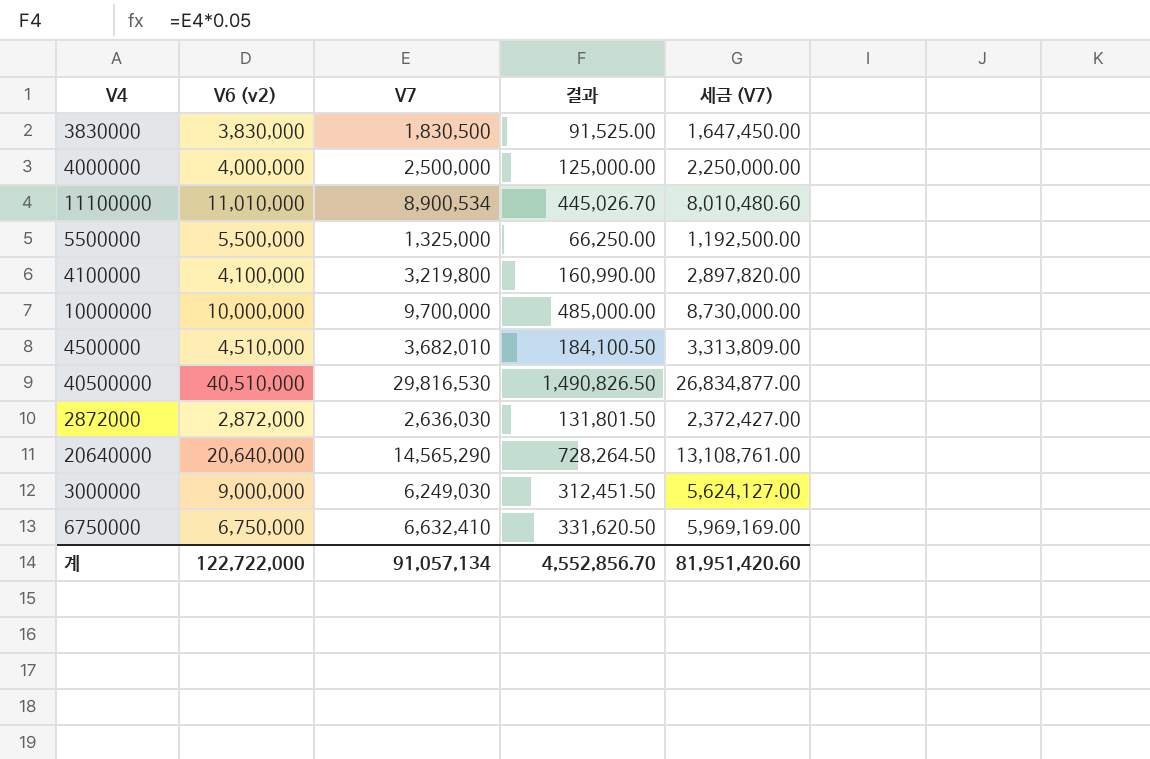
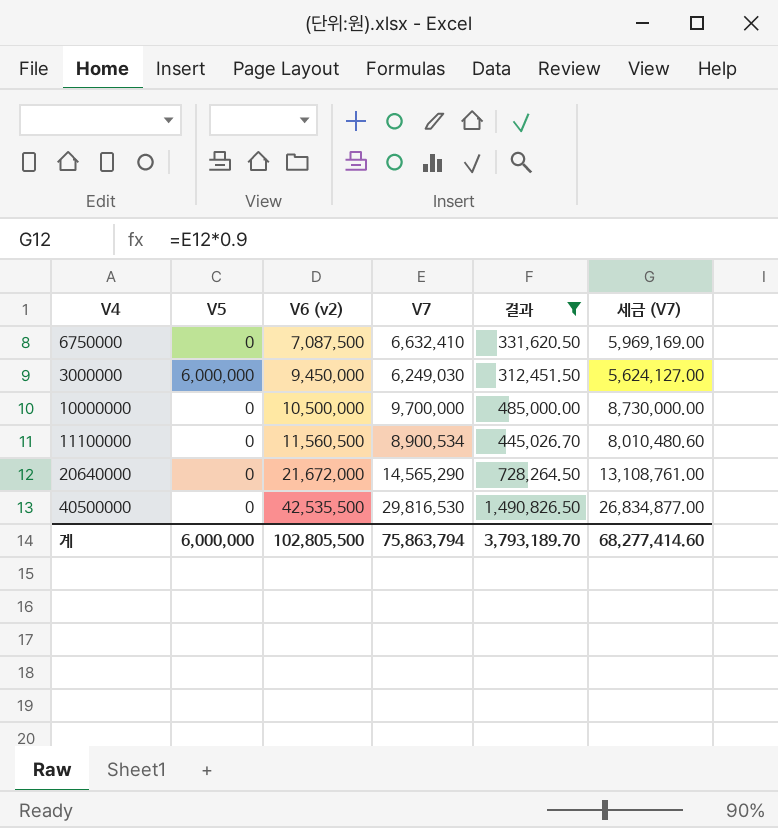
filter: none -> 결과 >= 312,451.50
row order: none -> V6 (v2) ascending
column V5 | position: none -> 2
6750000 | V6 (v2): 6,750,000 -> 7,087,500
3000000 | V6 (v2): 9,000,000 -> 9,450,000
10000000 | V6 (v2): 10,000,000 -> 10,500,000
11100000 | V6 (v2): 11,010,000 -> 11,560,500
20640000 | V6 (v2): 20,640,000 -> 21,672,000
40500000 | V6 (v2): 40,510,000 -> 42,535,500
계 | V6 (v2): 122,722,000 -> 102,805,500
계 | V7: 91,057,134 -> 75,863,794
계 | 결과: 4,552,856.70 -> 3,793,189.70
계 | 세금 (V7): 81,951,420.60 -> 68,277,414.60

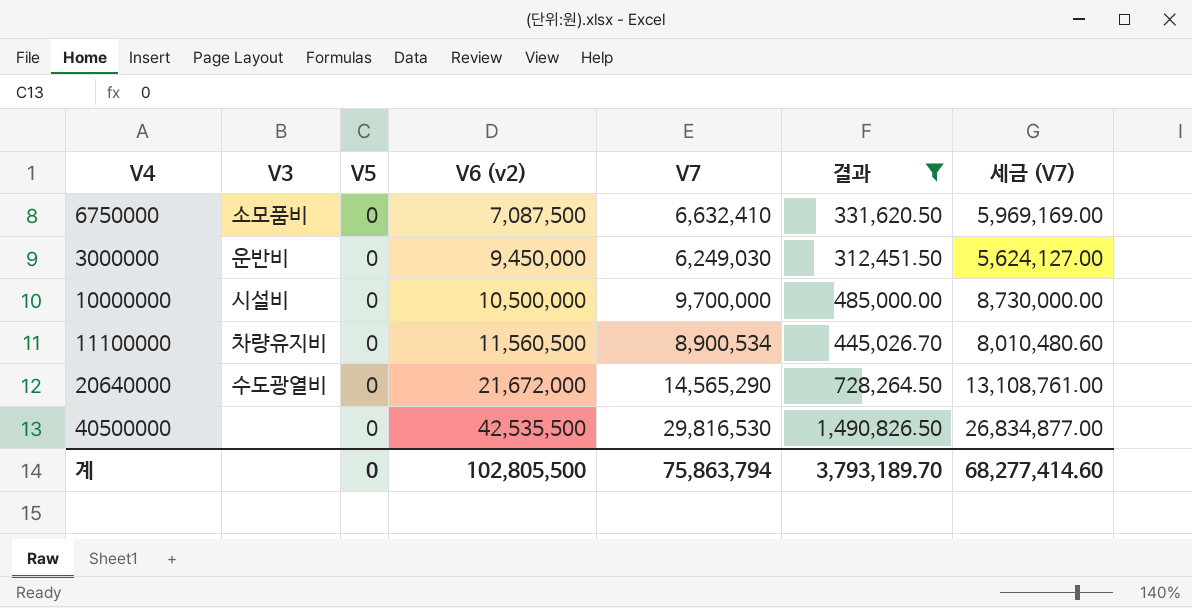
column V3 | position: none -> 2
3000000 | V5: 6,000,000 -> 0
계 | V5: 6,000,000 -> 0

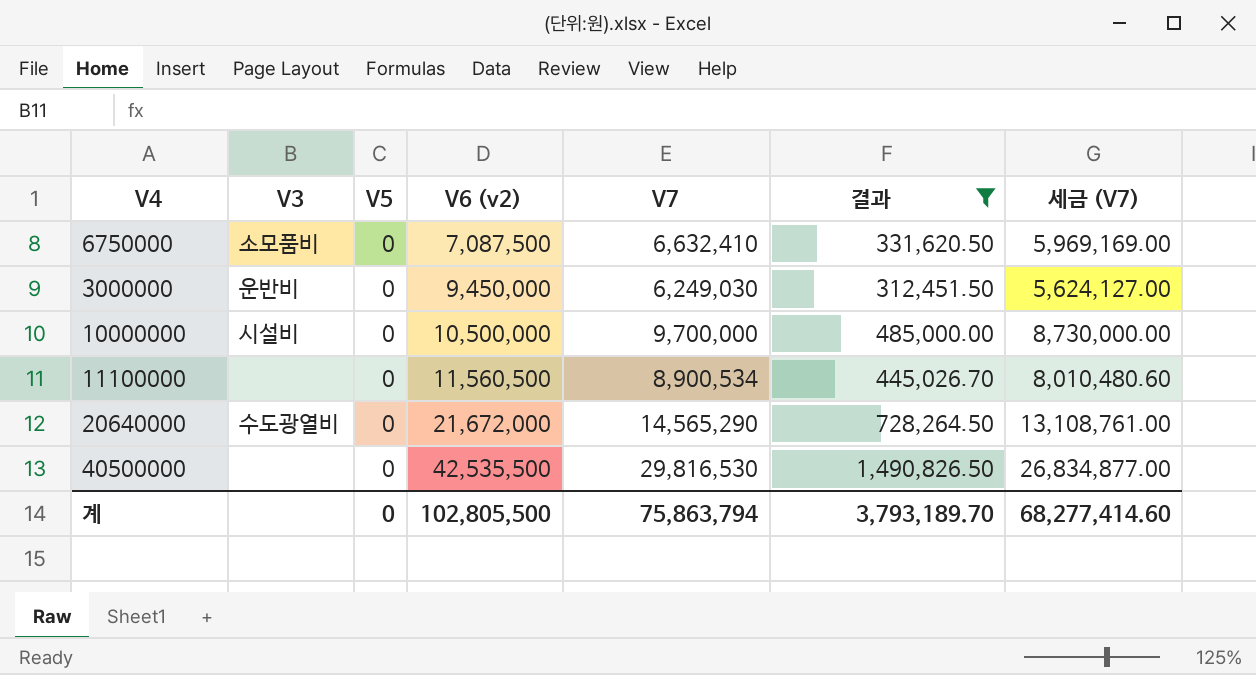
11100000 | V3: 차량유지비 -> none

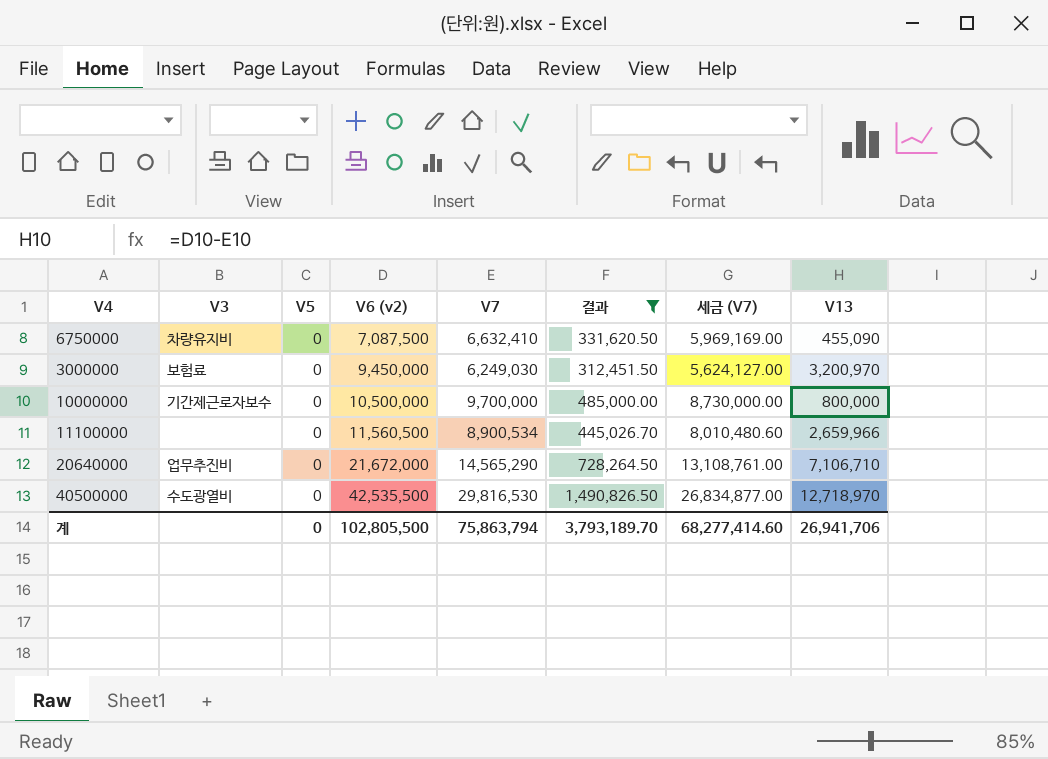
column V13 | formula: none -> [V6 (v2)] - [V7]
6750000 | V3: 소모품비 -> 차량유지비
3000000 | V3: 운반비 -> 보험료
10000000 | V3: 시설비 -> 기간제근로자보수
20640000 | V3: 수도광열비 -> 업무추진비
40500000 | V3: none -> 수도광열비

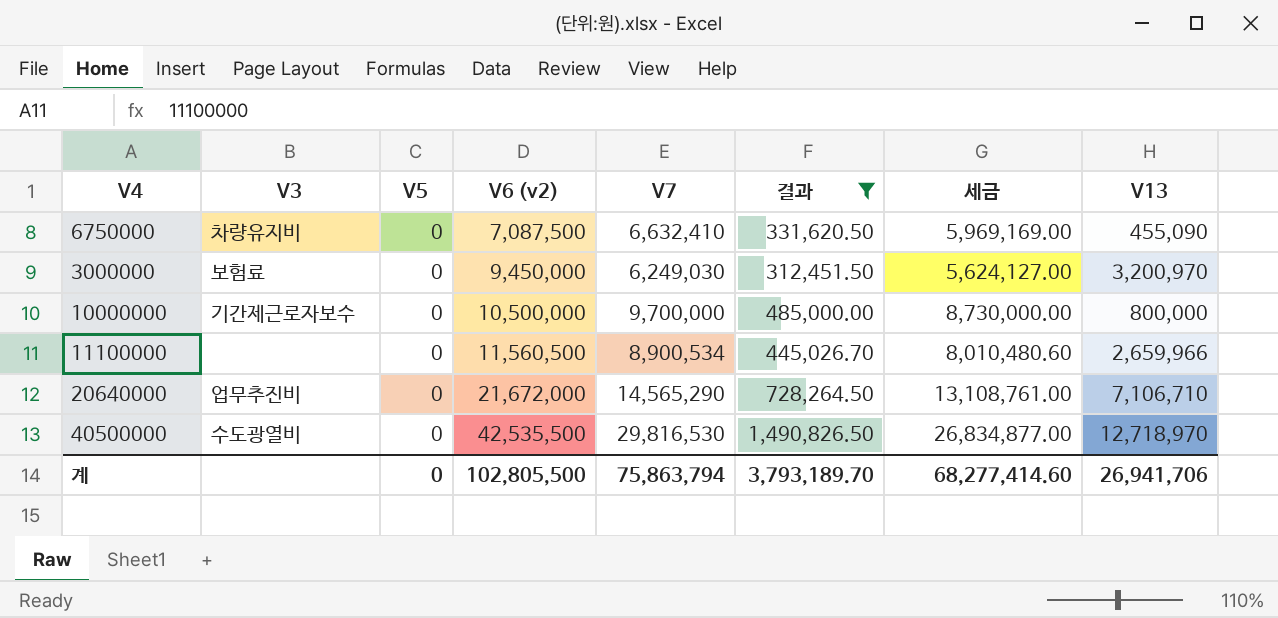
column name: 세금 (V7) -> 세금

